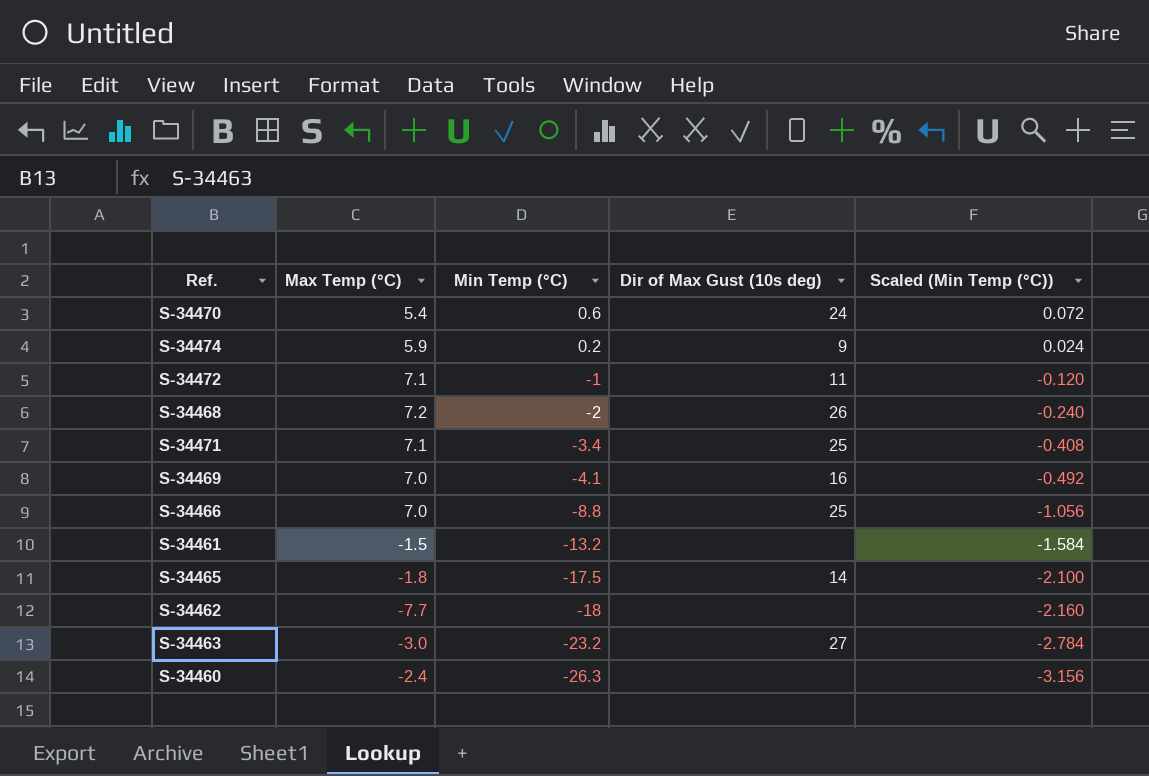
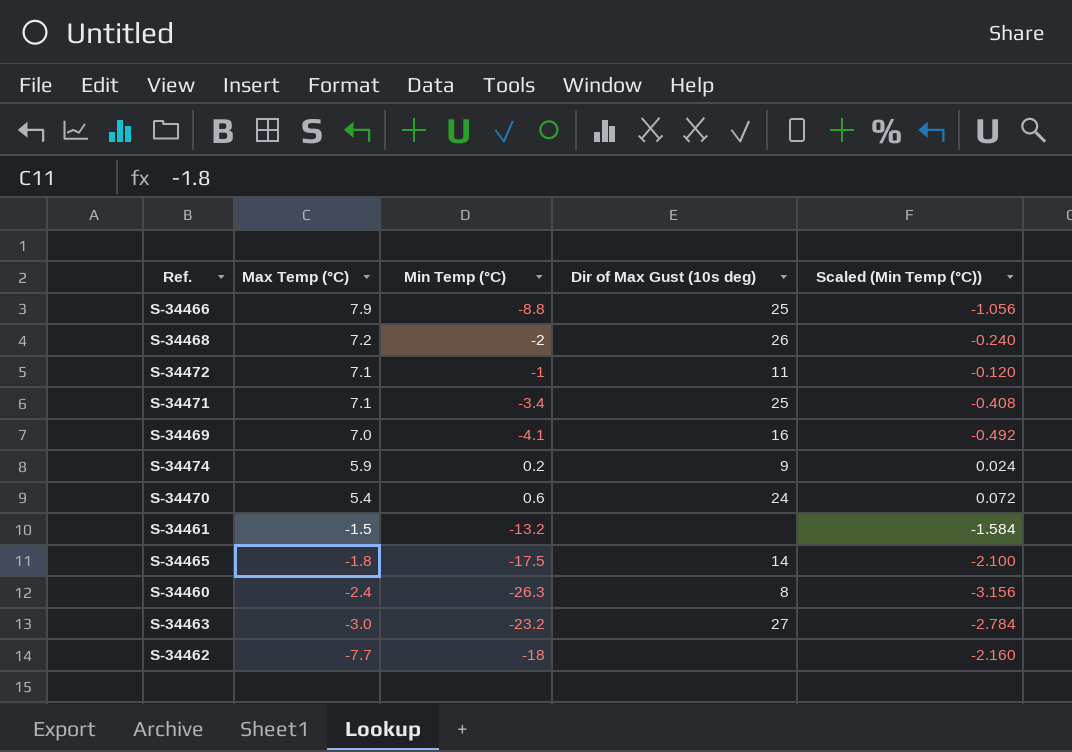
row order: Min Temp (°C) descending -> Max Temp (°C) descending
S-34466 | Max Temp (°C): 7.0 -> 7.9
S-34460 | Dir of Max Gust (10s deg): none -> 8

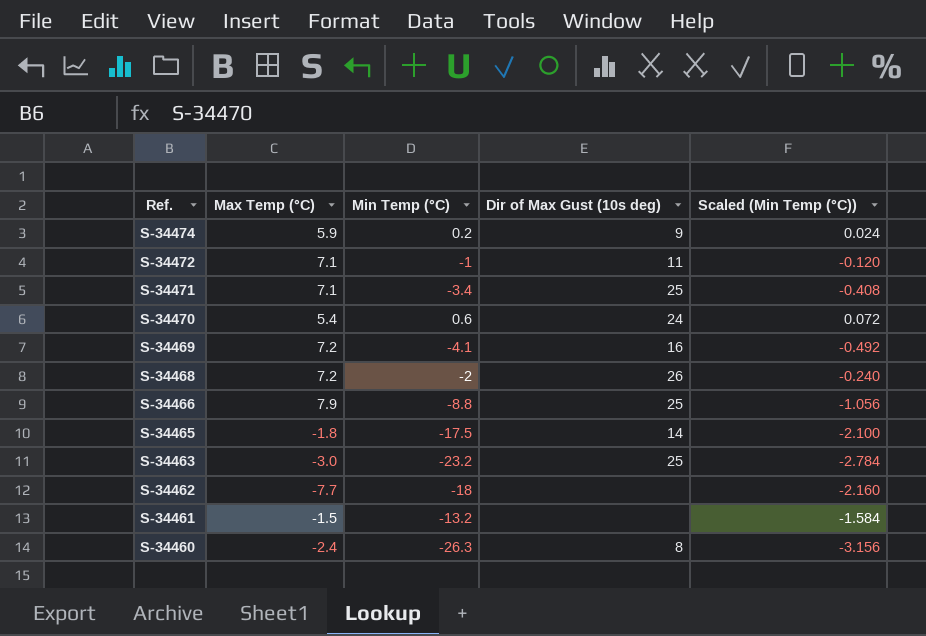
row order: Max Temp (°C) descending -> Ref. descending
S-34469 | Max Temp (°C): 7.0 -> 7.2
S-34463 | Dir of Max Gust (10s deg): 27 -> 25

